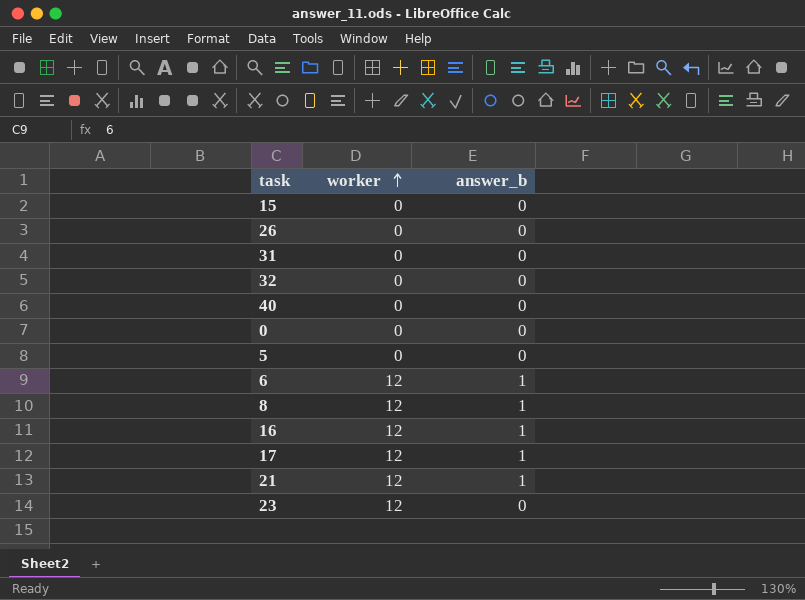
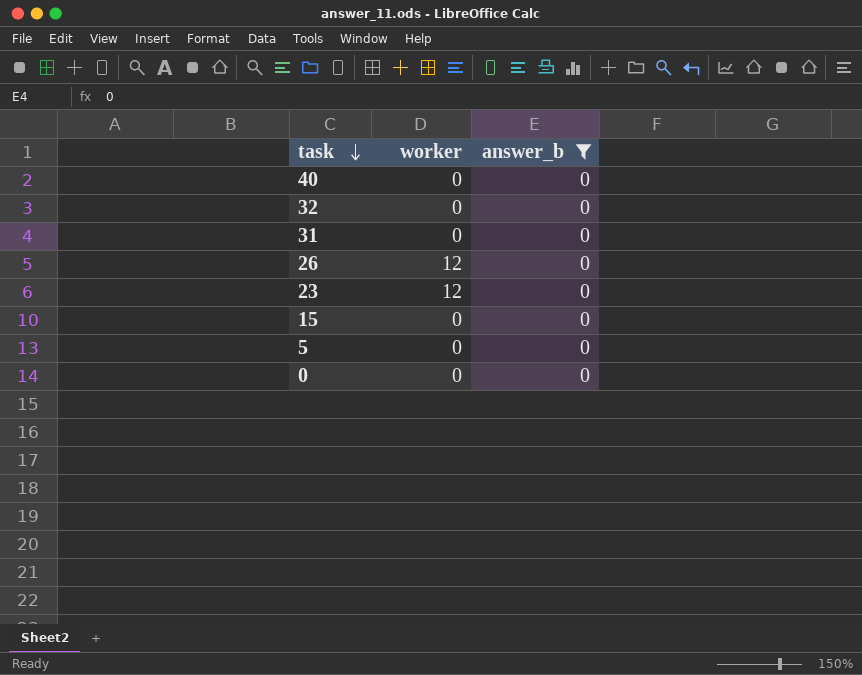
filter: none -> answer_b = 0
row order: worker ascending -> task descending
26 | worker: 0 -> 12

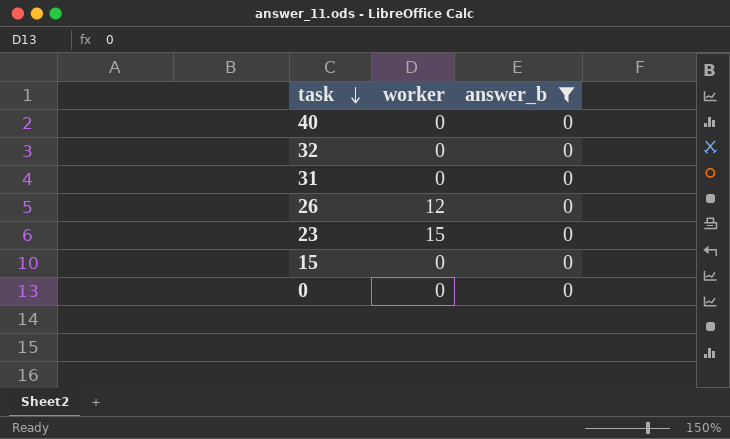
row 5: 0 | 0 -> none
23 | worker: 12 -> 15

